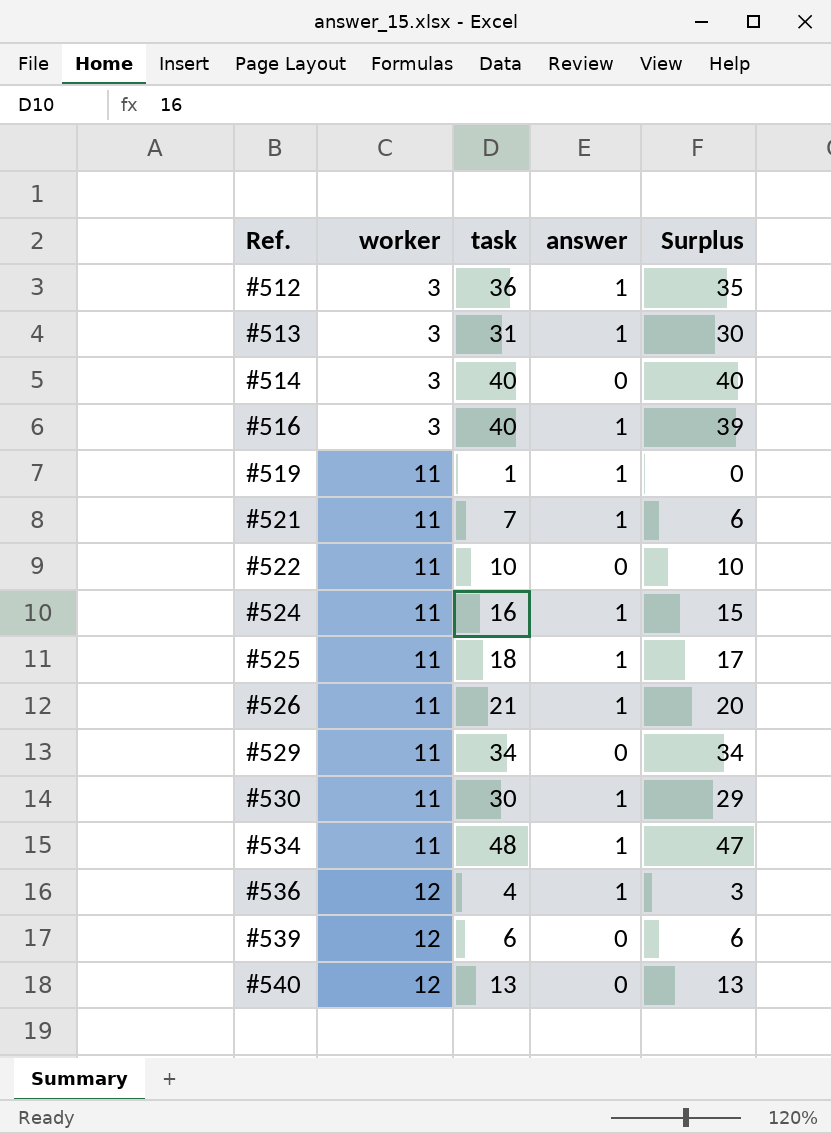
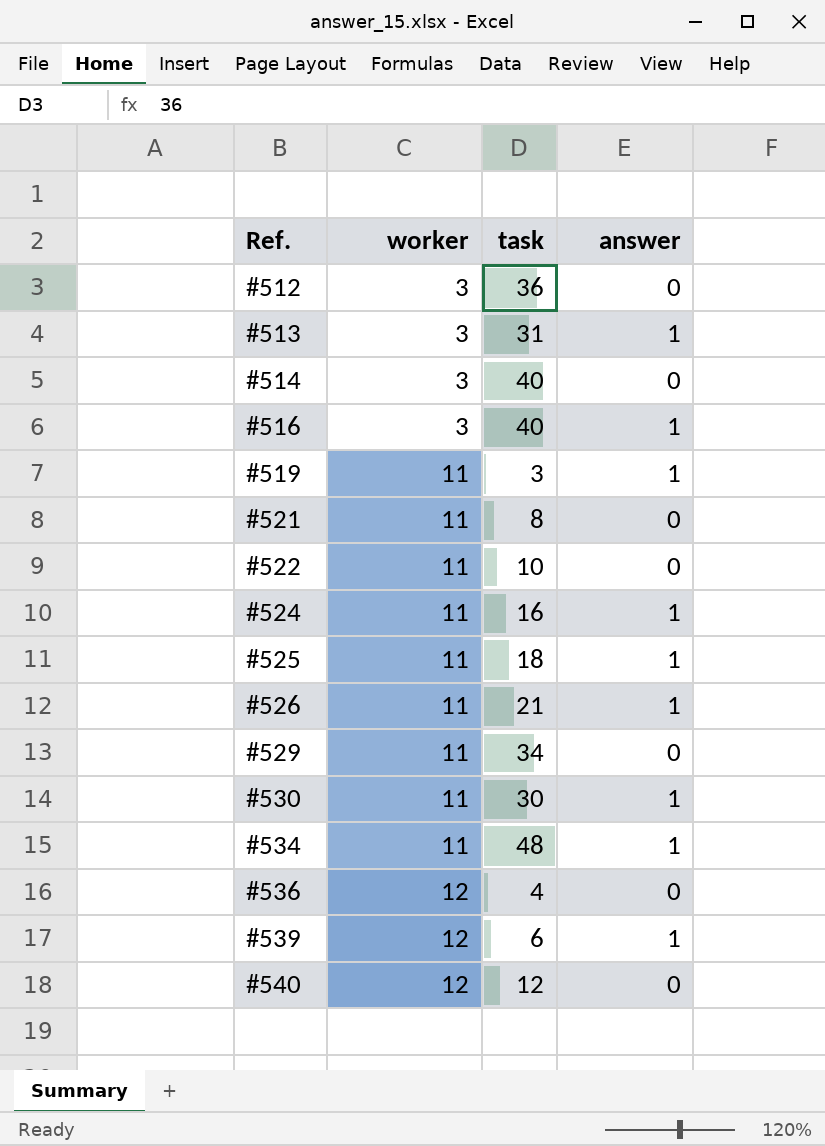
column Surplus | formula: [task] - [answer] -> none
#512 | answer: 1 -> 0
#519 | task: 1 -> 3
#521 | task: 7 -> 8
#521 | answer: 1 -> 0
#536 | answer: 1 -> 0
#539 | answer: 0 -> 1
#540 | task: 13 -> 12

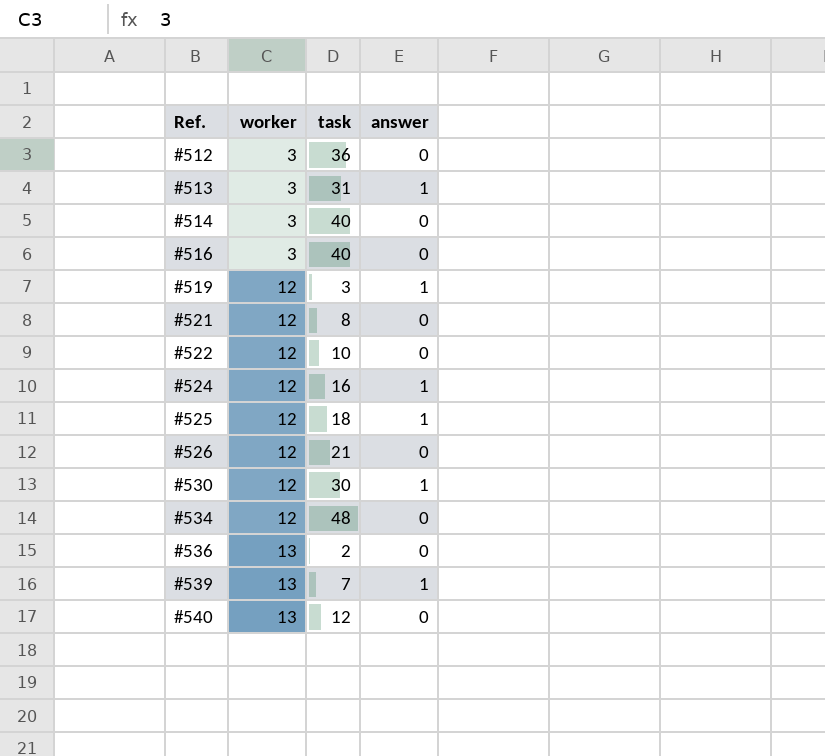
row #529: 11 | 34 | 0 -> none
#516 | answer: 1 -> 0
#519 | worker: 11 -> 12
#521 | worker: 11 -> 12
#522 | worker: 11 -> 12
#524 | worker: 11 -> 12
#525 | worker: 11 -> 12
#526 | worker: 11 -> 12
#526 | answer: 1 -> 0
#530 | worker: 11 -> 12
#534 | worker: 11 -> 12
#534 | answer: 1 -> 0
#536 | worker: 12 -> 13
#536 | task: 4 -> 2
#539 | worker: 12 -> 13
#539 | task: 6 -> 7
#540 | worker: 12 -> 13

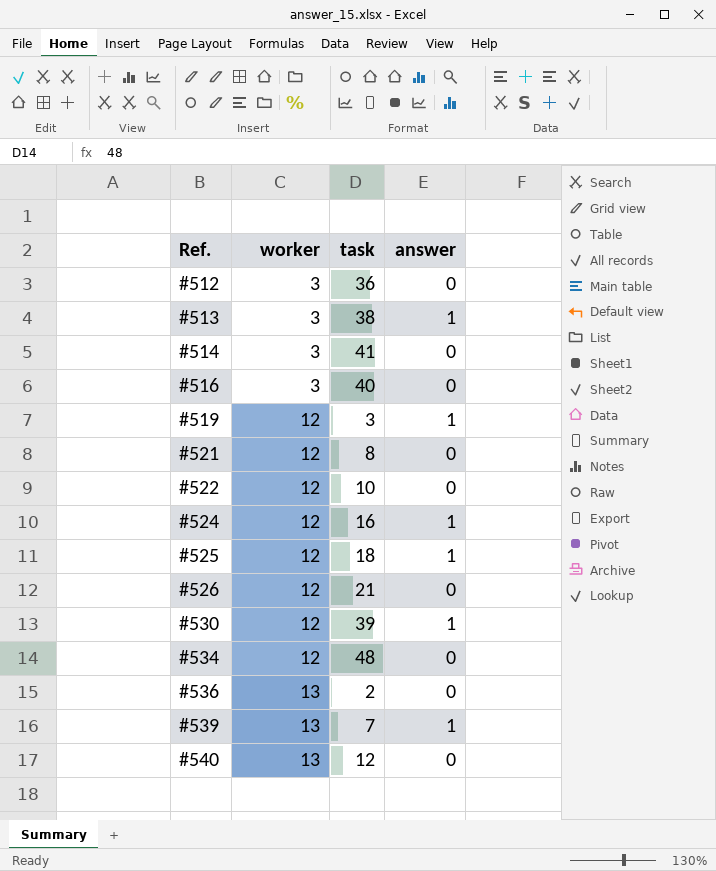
#513 | task: 31 -> 38
#514 | task: 40 -> 41
#530 | task: 30 -> 39

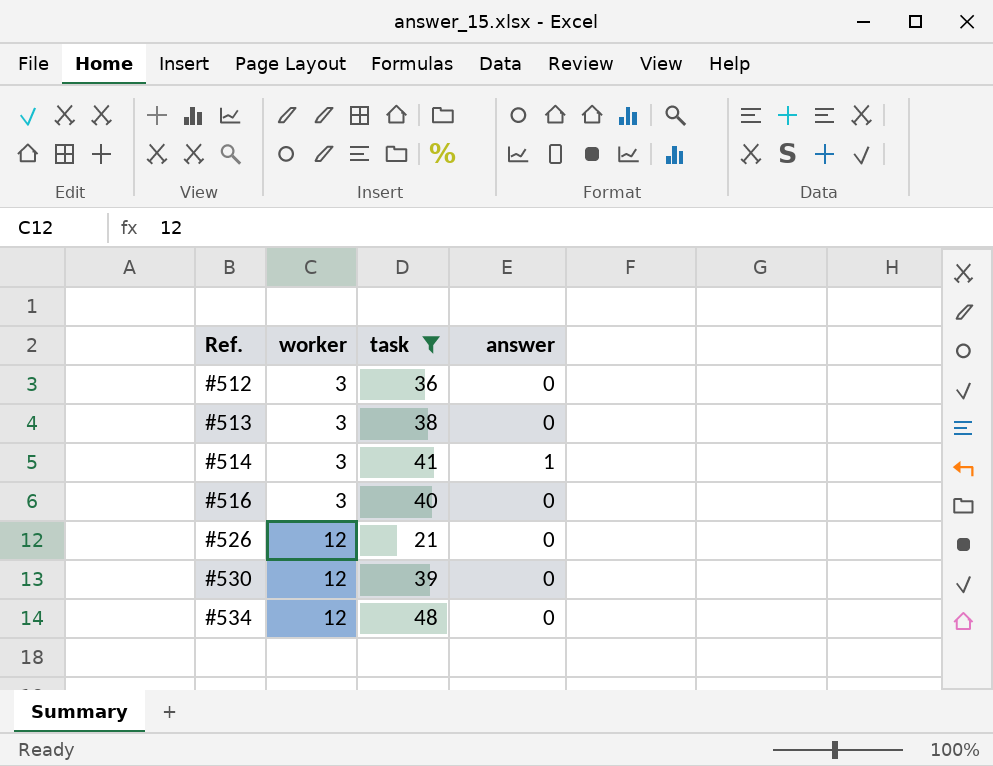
filter: none -> task >= 21
#513 | answer: 1 -> 0
#514 | answer: 0 -> 1
#530 | answer: 1 -> 0

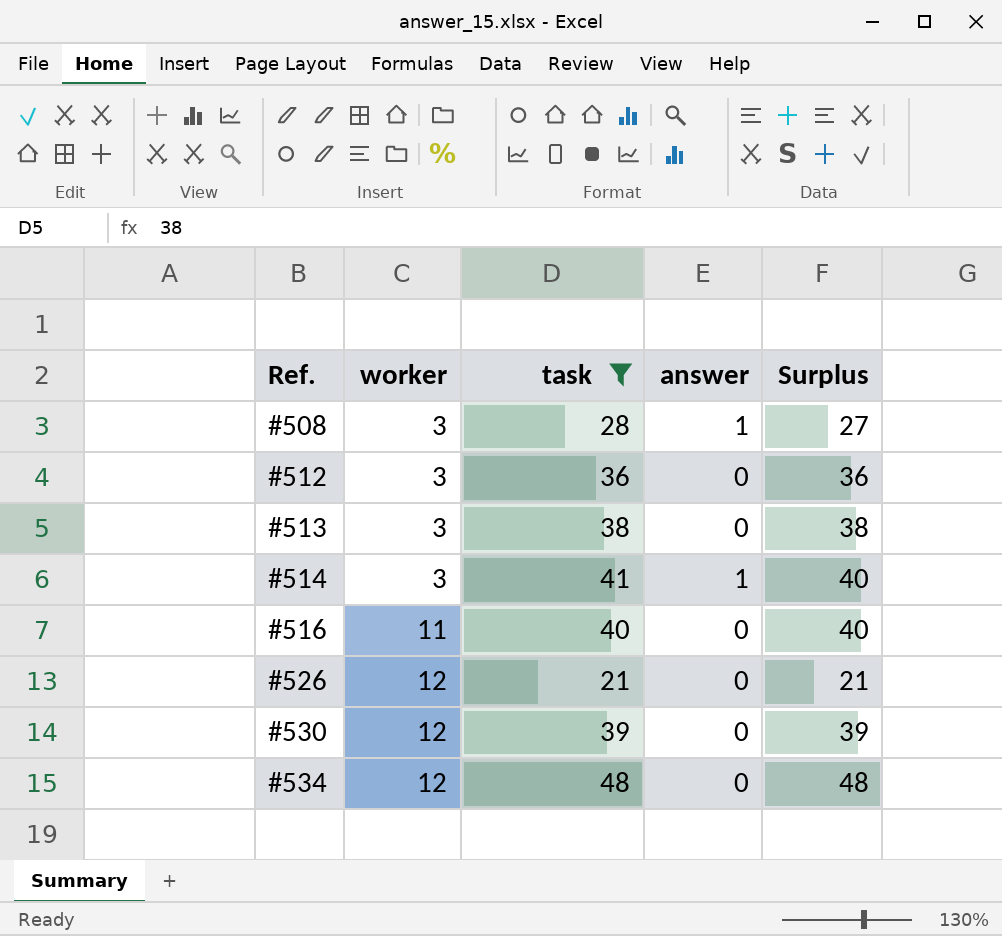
column Surplus | formula: none -> [task] - [answer]
row #508: none -> 3 | 28 | 1 | 27
#516 | worker: 3 -> 11

